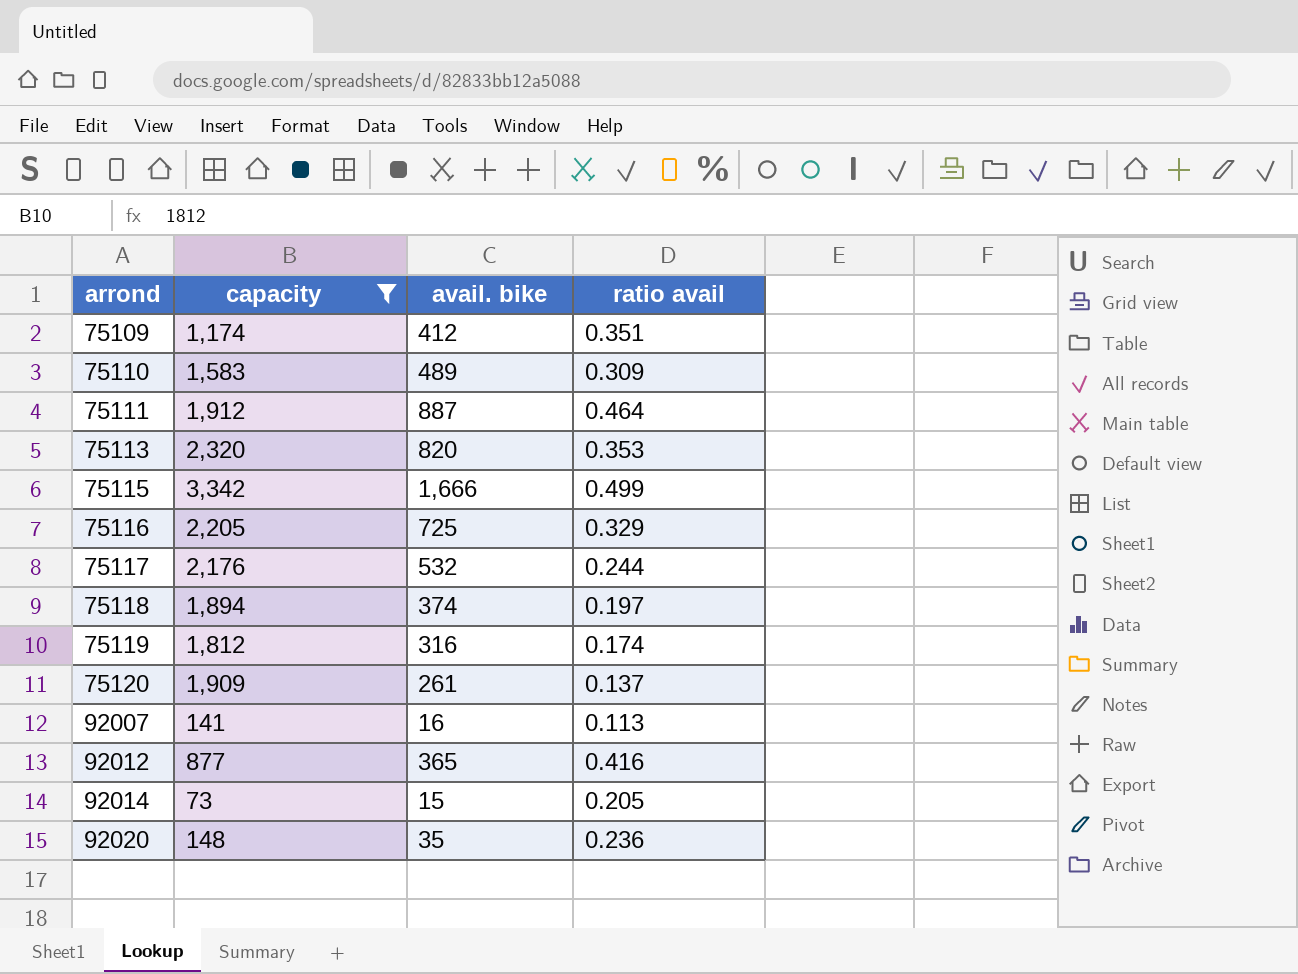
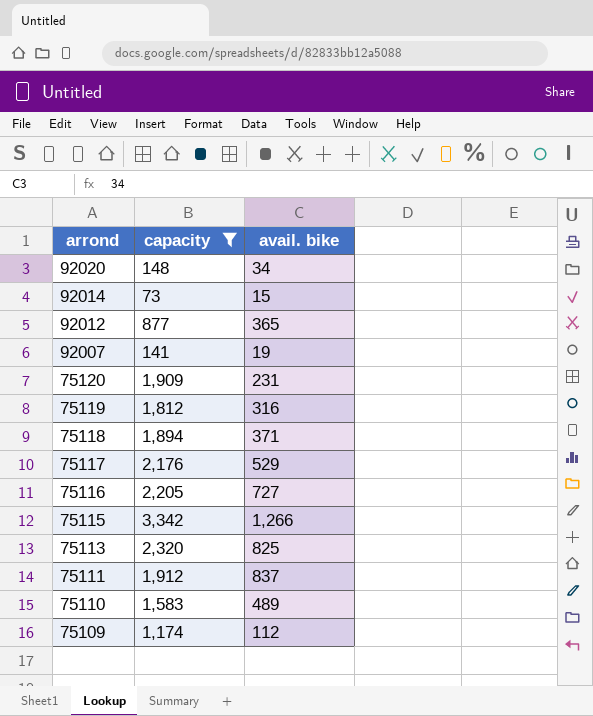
row order: arrond ascending -> arrond descending
column ratio avail | formula: [avail. bike] / [capacity] -> none
92020 | avail. bike: 35 -> 34
92007 | avail. bike: 16 -> 19
75120 | avail. bike: 261 -> 231
75118 | avail. bike: 374 -> 371
75117 | avail. bike: 532 -> 529
75116 | avail. bike: 725 -> 727
75115 | avail. bike: 1,666 -> 1,266
75113 | avail. bike: 820 -> 825
75111 | avail. bike: 887 -> 837
75109 | avail. bike: 412 -> 112

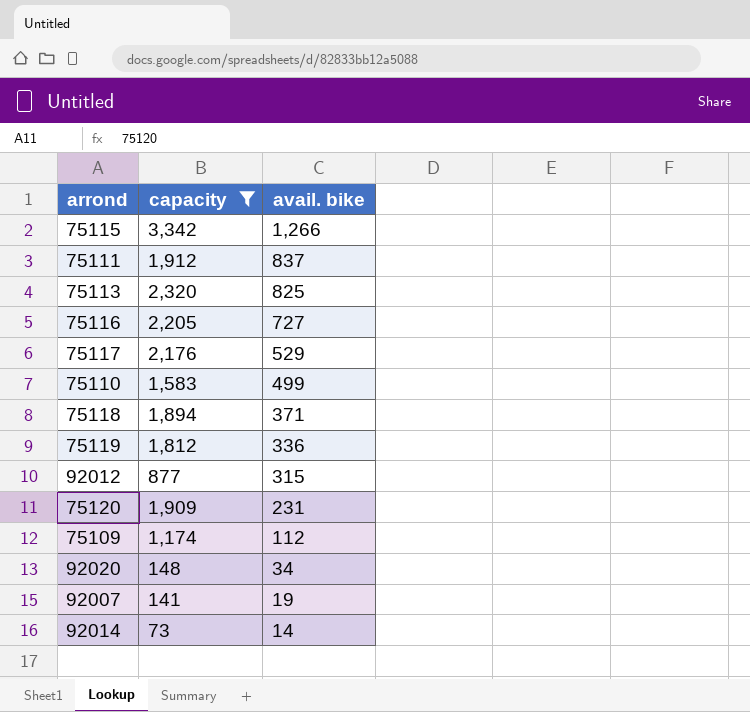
row order: arrond descending -> avail. bike descending
75110 | avail. bike: 489 -> 499
75119 | avail. bike: 316 -> 336
92012 | avail. bike: 365 -> 315
92014 | avail. bike: 15 -> 14

